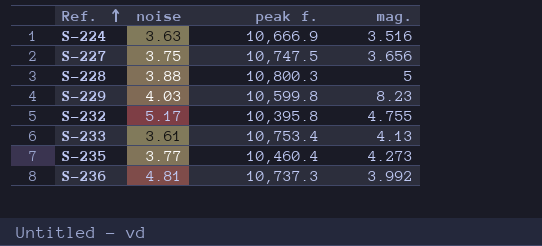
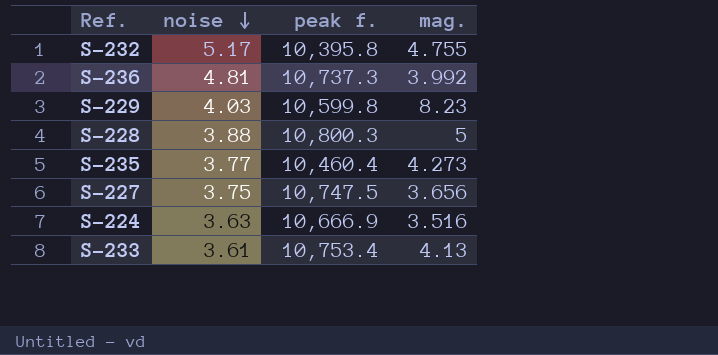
row order: Ref. ascending -> noise descending

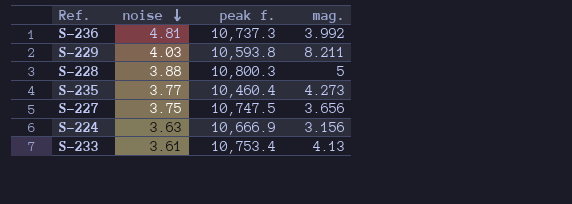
row S-232: 5.17 | 10,395.8 | 4.755 -> none
S-229 | peak f.: 10,599.8 -> 10,593.8
S-229 | mag.: 8.23 -> 8.211
S-224 | mag.: 3.516 -> 3.156

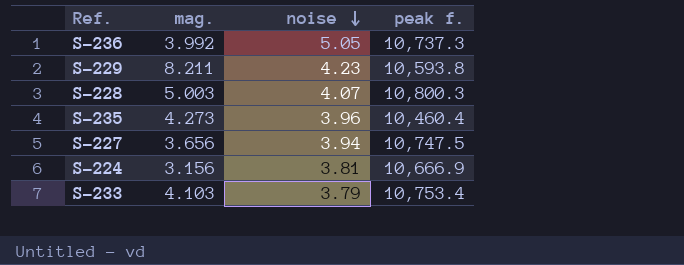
column mag. | position: 4 -> 2
S-236 | noise: 4.81 -> 5.05
S-229 | noise: 4.03 -> 4.23
S-228 | mag.: 5 -> 5.003
S-228 | noise: 3.88 -> 4.07
S-235 | noise: 3.77 -> 3.96
S-227 | noise: 3.75 -> 3.94
S-224 | noise: 3.63 -> 3.81
S-233 | mag.: 4.13 -> 4.103
S-233 | noise: 3.61 -> 3.79

